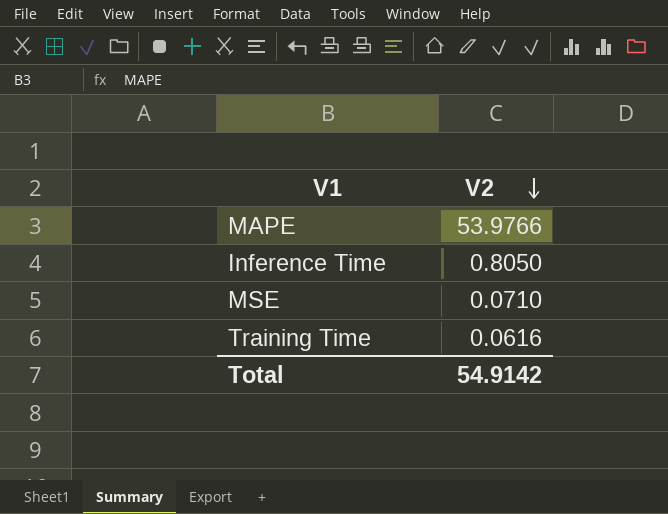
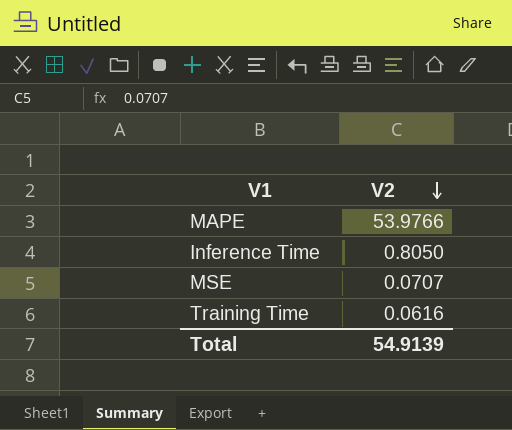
MSE | V2: 0.0710 -> 0.0707
Total | V2: 54.9142 -> 54.9139

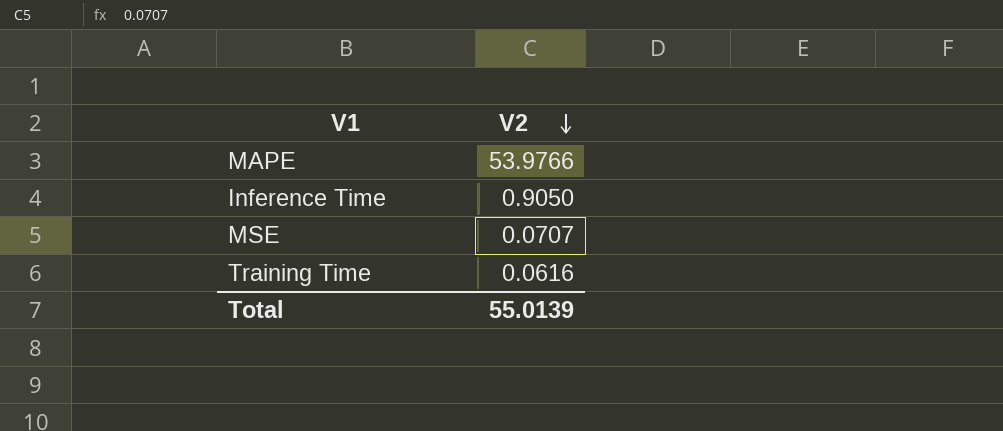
Inference Time | V2: 0.8050 -> 0.9050
Total | V2: 54.9139 -> 55.0139

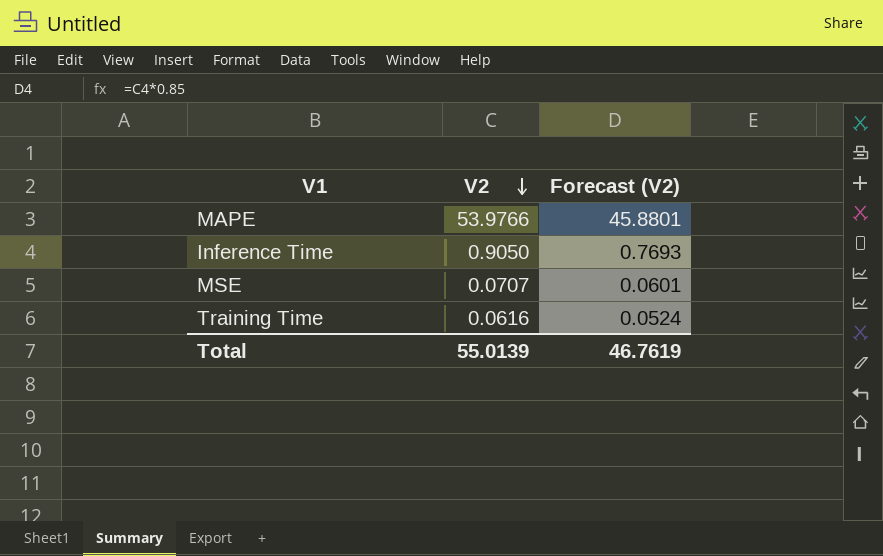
column Forecast (V2) | formula: none -> [V2] * 0.85

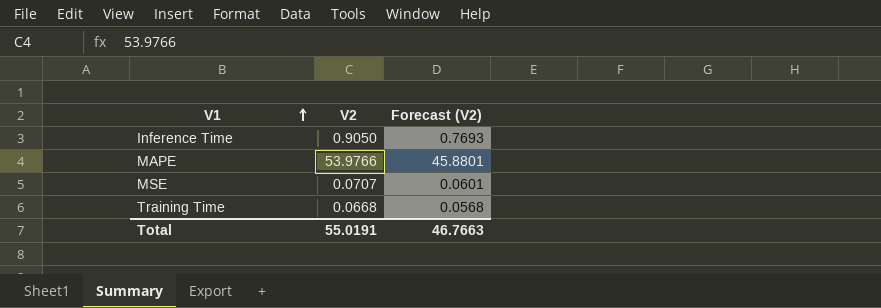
row order: V2 descending -> V1 ascending
Training Time | V2: 0.0616 -> 0.0668
Training Time | Forecast (V2): 0.0524 -> 0.0568
Total | V2: 55.0139 -> 55.0191
Total | Forecast (V2): 46.7619 -> 46.7663

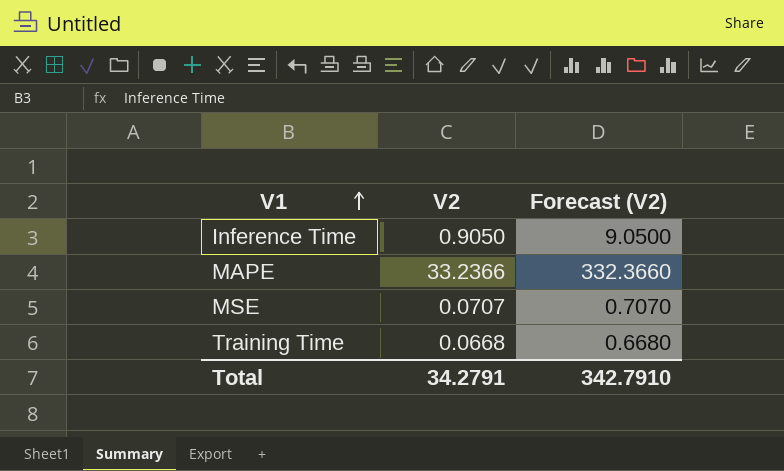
column Forecast (V2) | formula: [V2] * 0.85 -> [V2] * 10
MAPE | V2: 53.9766 -> 33.2366
Total | V2: 55.0191 -> 34.2791
Total | Forecast (V2): 46.7663 -> 342.7910

